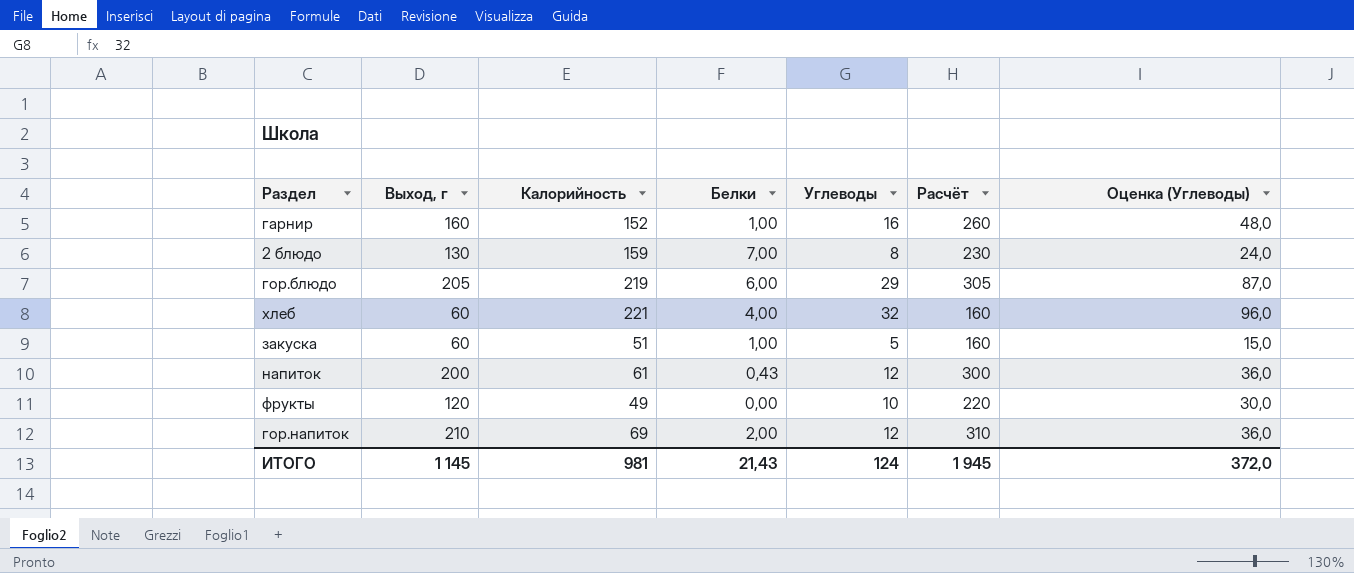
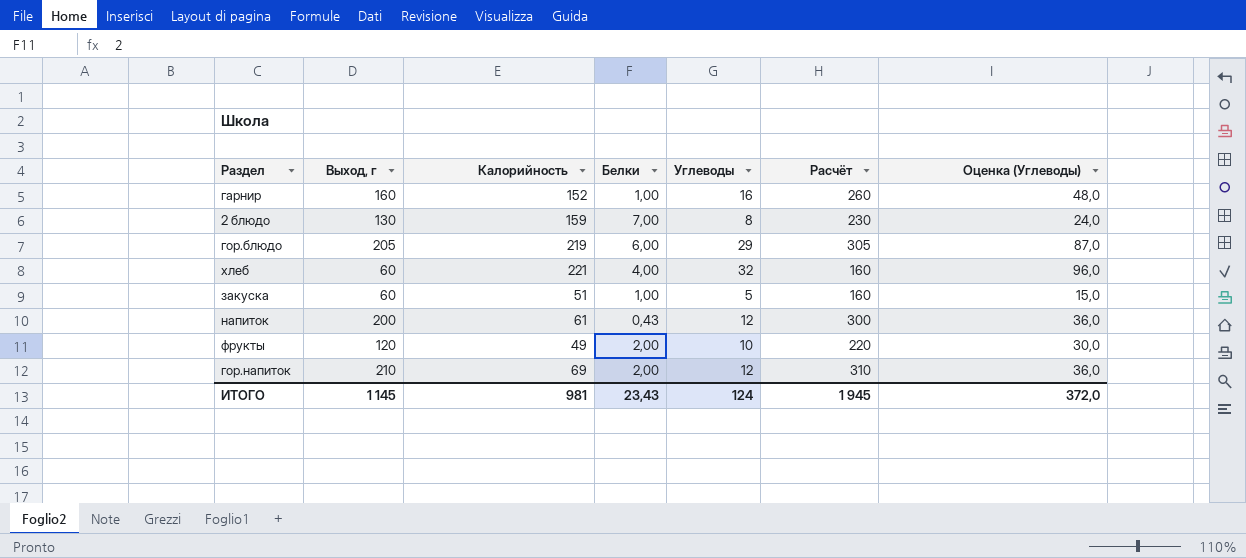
фрукты | Белки: 0,00 -> 2,00
ИТОГО | Белки: 21,43 -> 23,43

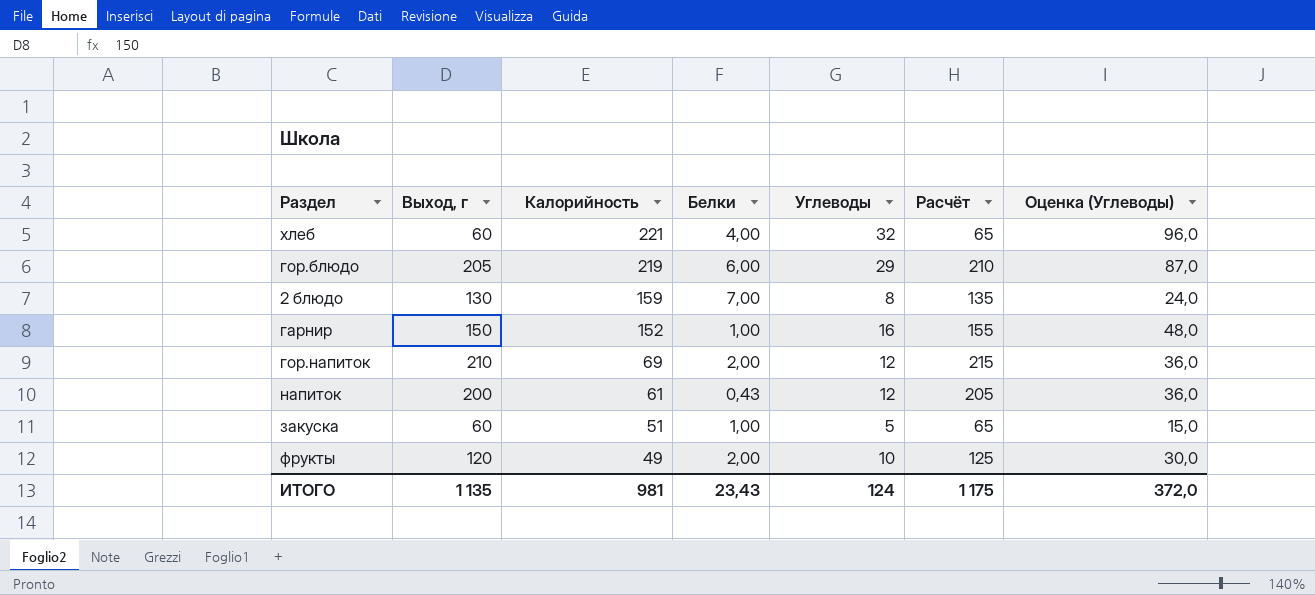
row order: none -> Калорийность descending
column Расчёт | formula: [Выход, г] + 100 -> [Выход, г] + 5
гарнир | Выход, г: 160 -> 150
ИТОГО | Выход, г: 1 145 -> 1 135
ИТОГО | Расчёт: 1 945 -> 1 175

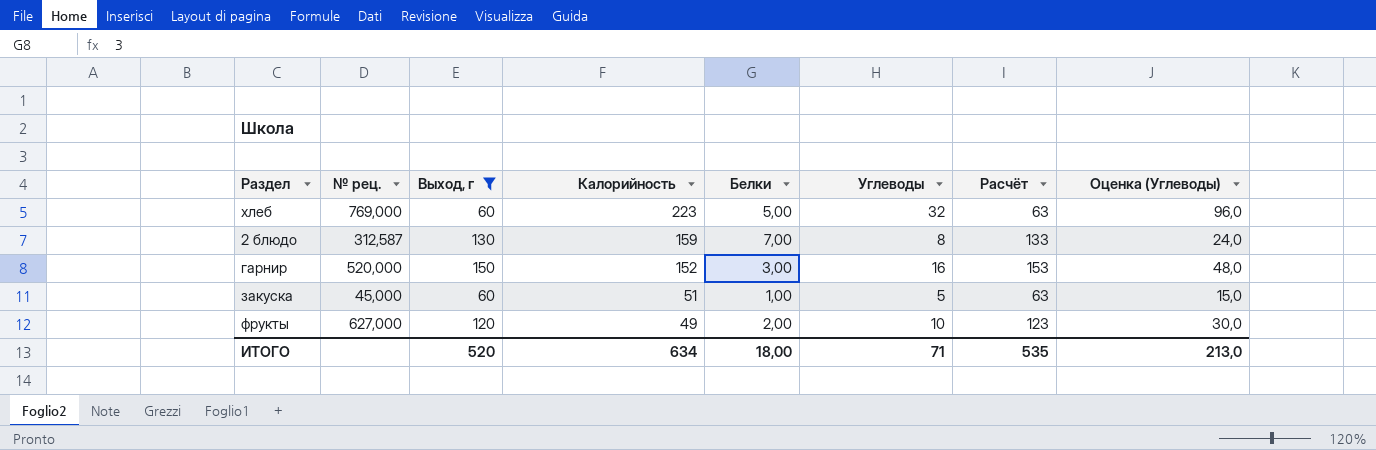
filter: none -> Выход, г <= 150
column № рец. | position: none -> 2
column Расчёт | formula: [Выход, г] + 5 -> [Выход, г] + 3
хлеб | Калорийность: 221 -> 223
хлеб | Белки: 4,00 -> 5,00
гарнир | Белки: 1,00 -> 3,00
ИТОГО | Выход, г: 1 135 -> 520
ИТОГО | Калорийность: 981 -> 634
ИТОГО | Белки: 23,43 -> 18,00
ИТОГО | Углеводы: 124 -> 71
ИТОГО | Расчёт: 1 175 -> 535
ИТОГО | Оценка (Углеводы): 372,0 -> 213,0

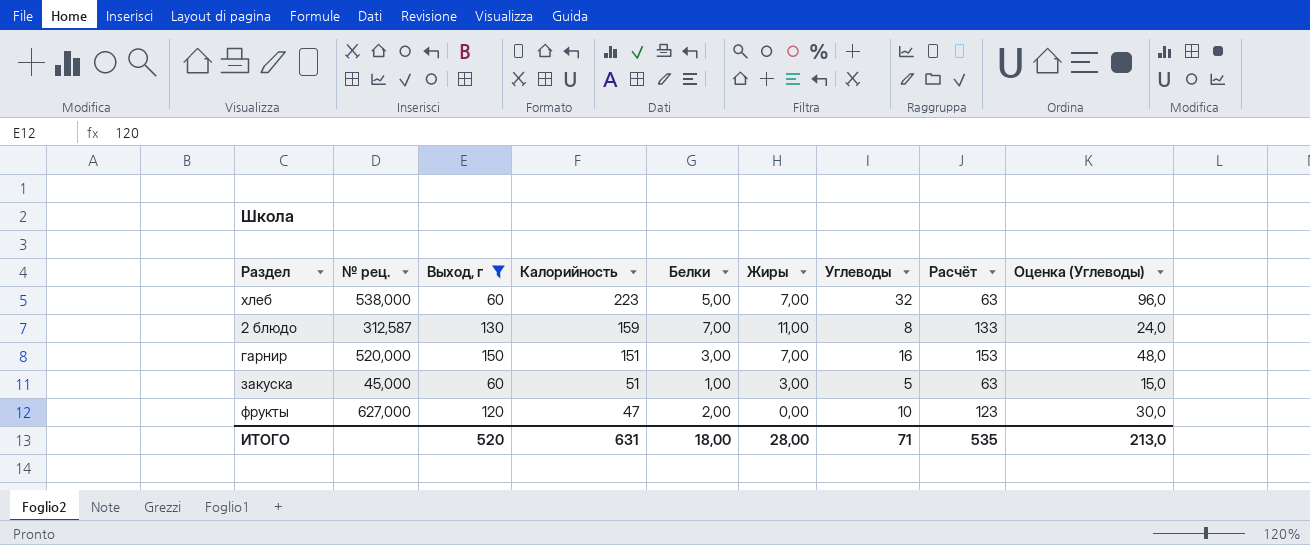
column Жиры | position: none -> 6
хлеб | № рец.: 769,000 -> 538,000
гарнир | Калорийность: 152 -> 151
фрукты | Калорийность: 49 -> 47
ИТОГО | Калорийность: 634 -> 631

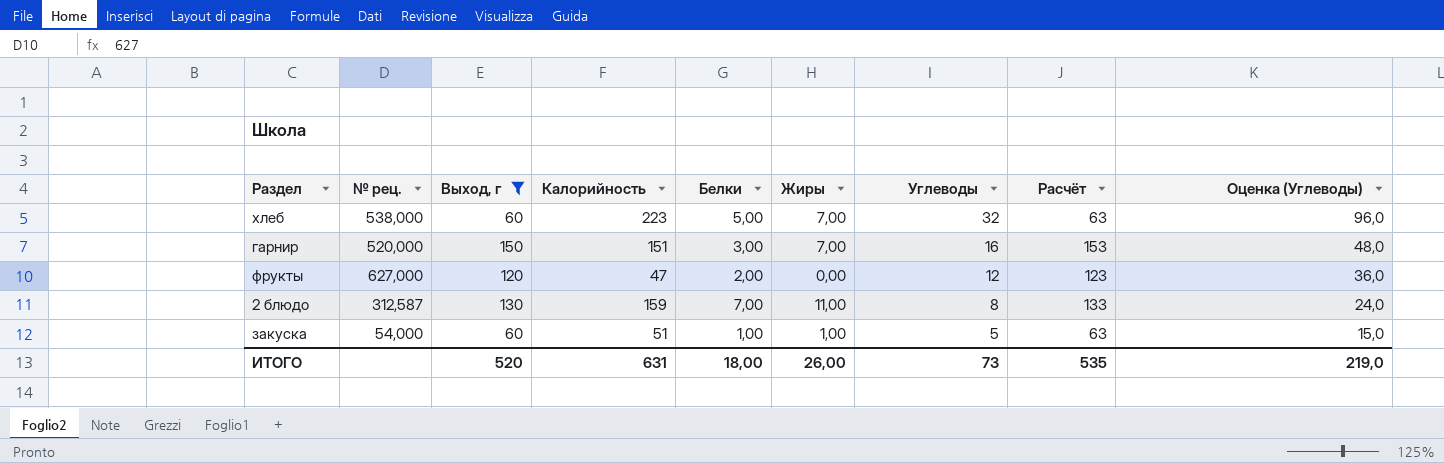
row order: Калорийность descending -> Углеводы descending
фрукты | Углеводы: 10 -> 12
фрукты | Оценка (Углеводы): 30,0 -> 36,0
закуска | № рец.: 45,000 -> 54,000
закуска | Жиры: 3,00 -> 1,00
ИТОГО | Жиры: 28,00 -> 26,00
ИТОГО | Углеводы: 71 -> 73
ИТОГО | Оценка (Углеводы): 213,0 -> 219,0

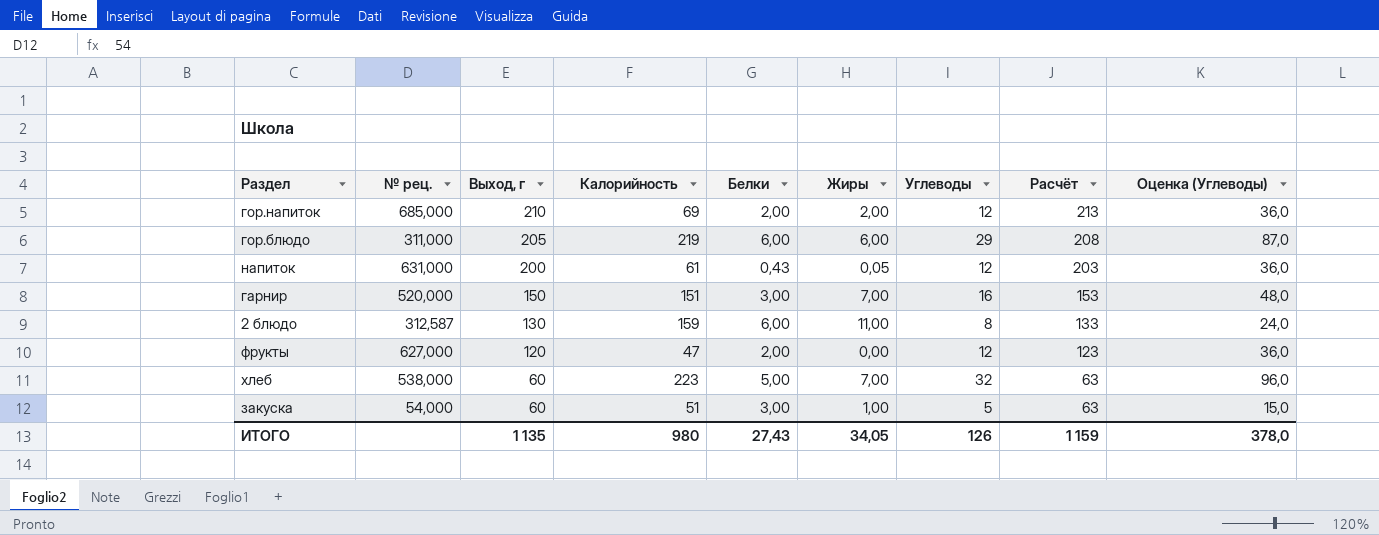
filter: Выход, г <= 150 -> none
row order: Углеводы descending -> Выход, г descending
2 блюдо | Белки: 7,00 -> 6,00
закуска | Белки: 1,00 -> 3,00
ИТОГО | Выход, г: 520 -> 1 135
ИТОГО | Калорийность: 631 -> 980
ИТОГО | Белки: 18,00 -> 27,43
ИТОГО | Жиры: 26,00 -> 34,05
ИТОГО | Углеводы: 73 -> 126
ИТОГО | Расчёт: 535 -> 1 159
ИТОГО | Оценка (Углеводы): 219,0 -> 378,0

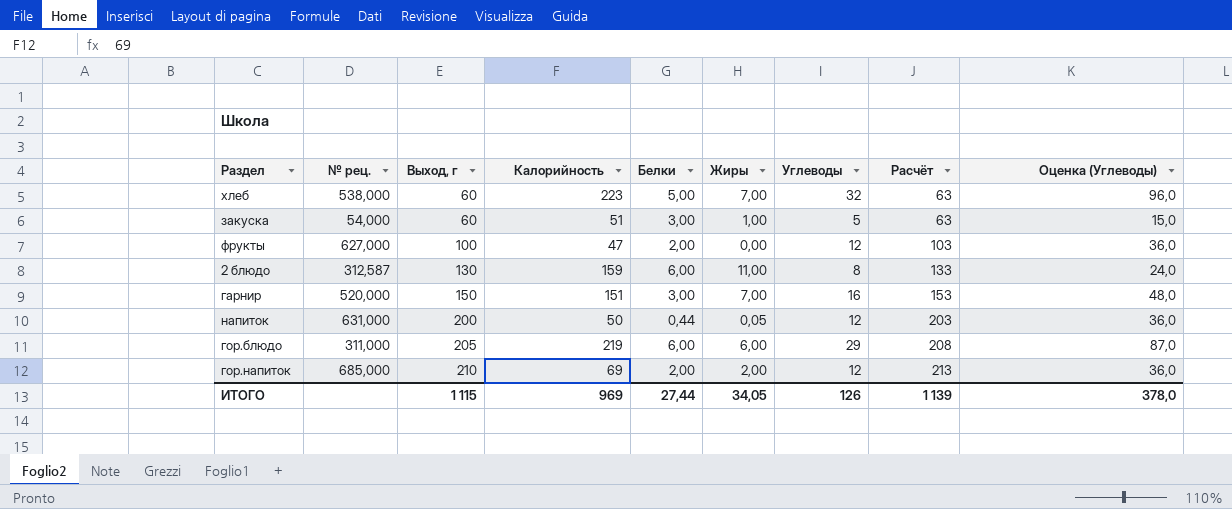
row order: Выход, г descending -> Выход, г ascending
фрукты | Выход, г: 120 -> 100
фрукты | Расчёт: 123 -> 103
напиток | Калорийность: 61 -> 50
напиток | Белки: 0,43 -> 0,44
ИТОГО | Выход, г: 1 135 -> 1 115
ИТОГО | Калорийность: 980 -> 969
ИТОГО | Белки: 27,43 -> 27,44
ИТОГО | Расчёт: 1 159 -> 1 139

